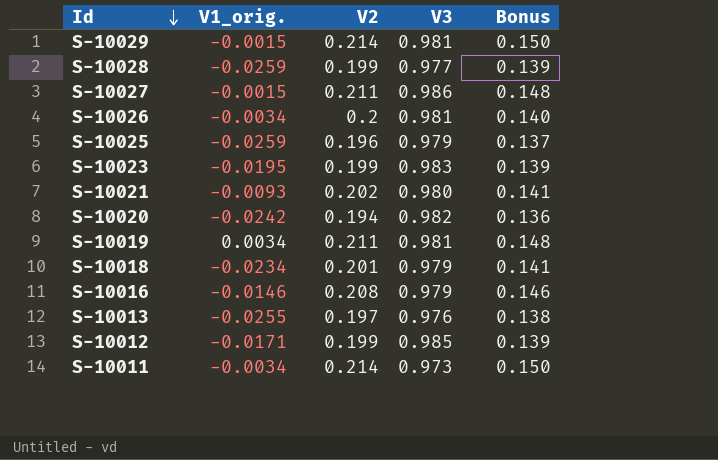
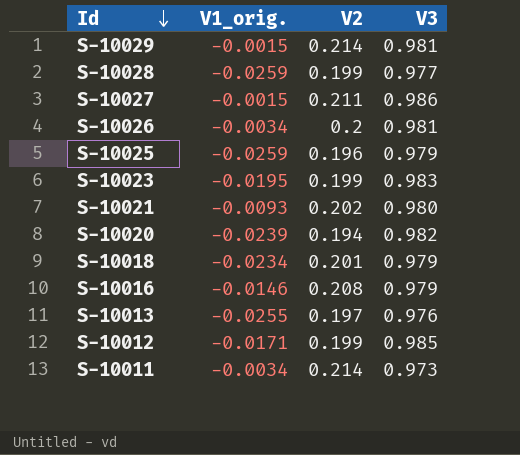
column Bonus | formula: [V2] * 0.7 -> none
row S-10019: 0.0034 | 0.211 | 0.981 | 0.148 -> none
S-10020 | V1_orig.: -0.0242 -> -0.0239

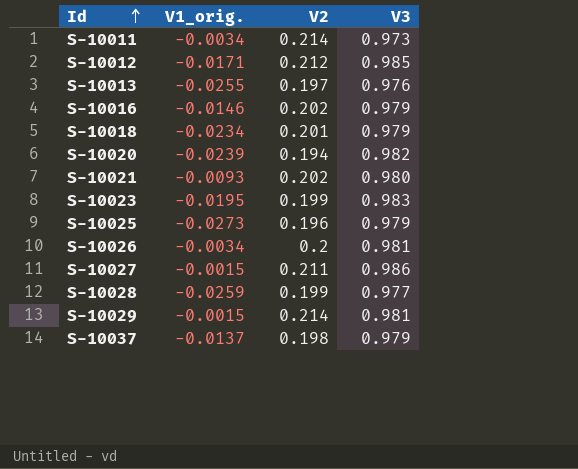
row order: Id descending -> Id ascending
S-10012 | V2: 0.199 -> 0.212
S-10016 | V2: 0.208 -> 0.202
S-10025 | V1_orig.: -0.0259 -> -0.0273
row S-10037: none -> -0.0137 | 0.198 | 0.979

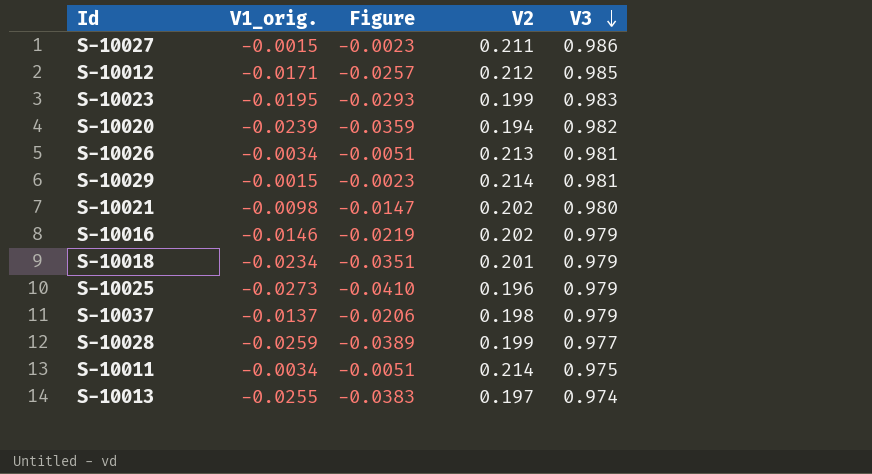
row order: Id ascending -> V3 descending
column Figure | formula: none -> [V1_orig.] * 1.5
S-10026 | V2: 0.2 -> 0.213
S-10021 | V1_orig.: -0.0093 -> -0.0098
S-10011 | V3: 0.973 -> 0.975
S-10013 | V3: 0.976 -> 0.974

